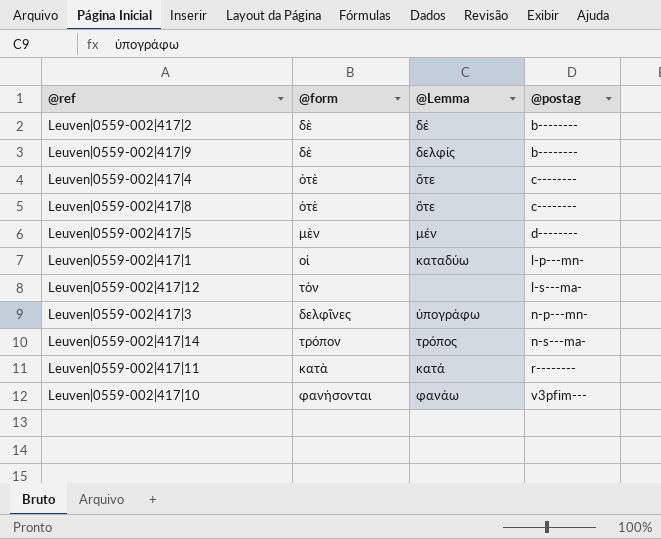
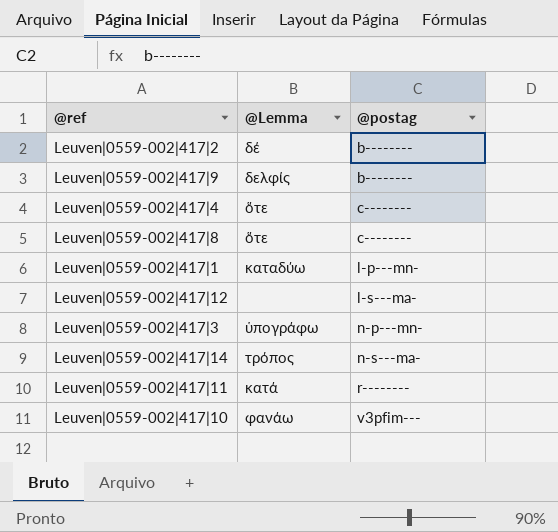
column @form | position: 2 -> none
row Leuven|0559-002|417|5: μὲν | μέν | d-------- -> none

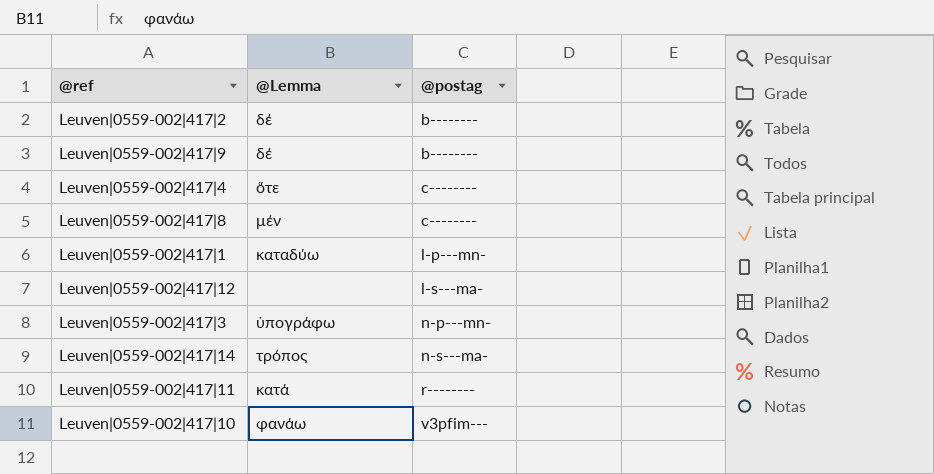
Leuven|0559-002|417|9 | @Lemma: δελφίς -> δέ
Leuven|0559-002|417|8 | @Lemma: ὅτε -> μέν

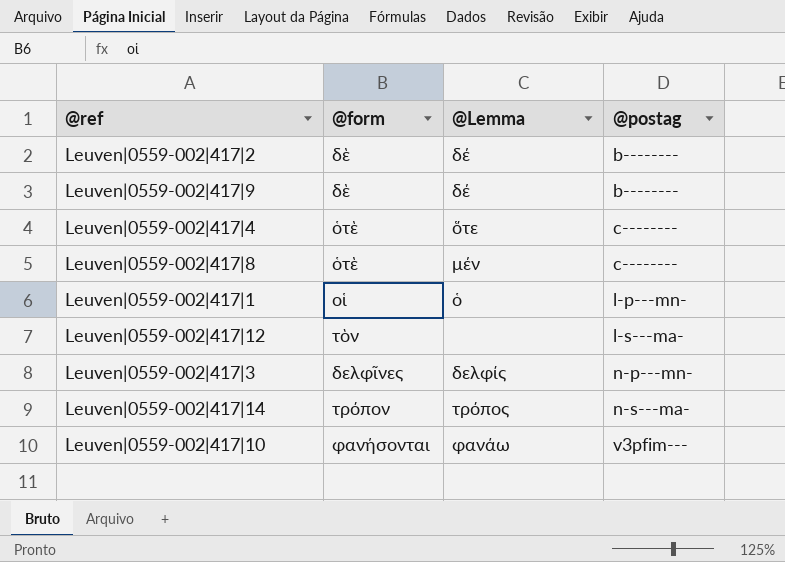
column @form | position: none -> 2
row Leuven|0559-002|417|11: κατά | r-------- -> none
Leuven|0559-002|417|1 | @Lemma: καταδύω -> ὁ
Leuven|0559-002|417|3 | @Lemma: ὑπογράφω -> δελφίς

